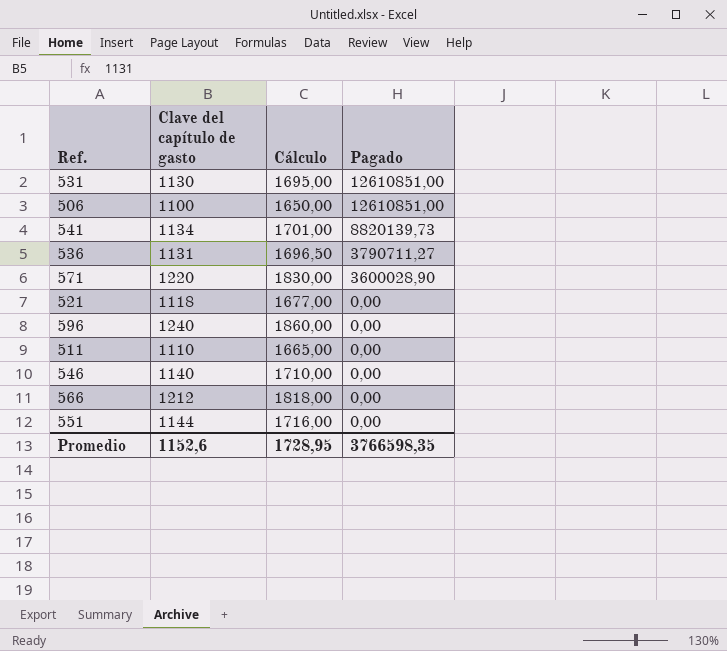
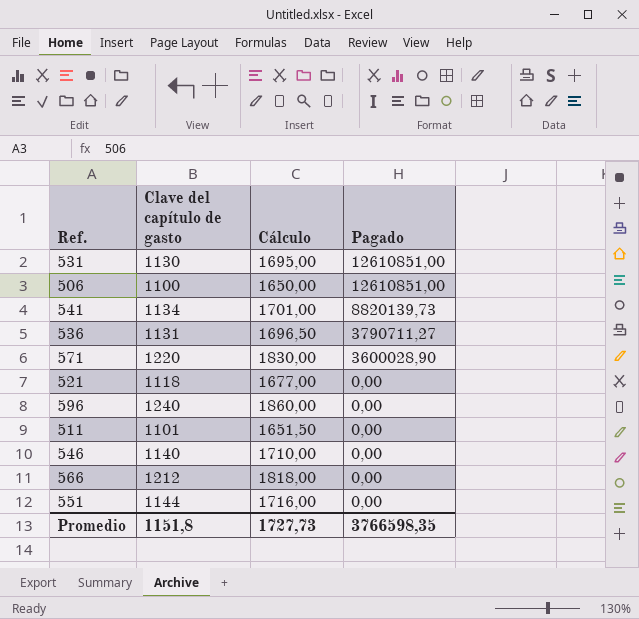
511 | Clave del capítulo de gasto: 1110 -> 1101
511 | Cálculo: 1665,00 -> 1651,50
Promedio | Clave del capítulo de gasto: 1152,6 -> 1151,8
Promedio | Cálculo: 1728,95 -> 1727,73

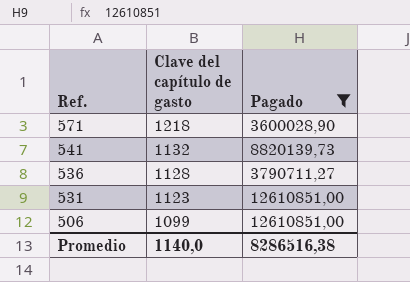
filter: none -> Pagado != 0,00
row order: Pagado descending -> Ref. descending
column Cálculo | formula: [Clave del capítulo de gasto] * 1,5 -> none
571 | Clave del capítulo de gasto: 1220 -> 1218
541 | Clave del capítulo de gasto: 1134 -> 1132
536 | Clave del capítulo de gasto: 1131 -> 1128
531 | Clave del capítulo de gasto: 1130 -> 1123
506 | Clave del capítulo de gasto: 1100 -> 1099
Promedio | Clave del capítulo de gasto: 1151,8 -> 1140,0
Promedio | Pagado: 3766598,35 -> 8286516,38

